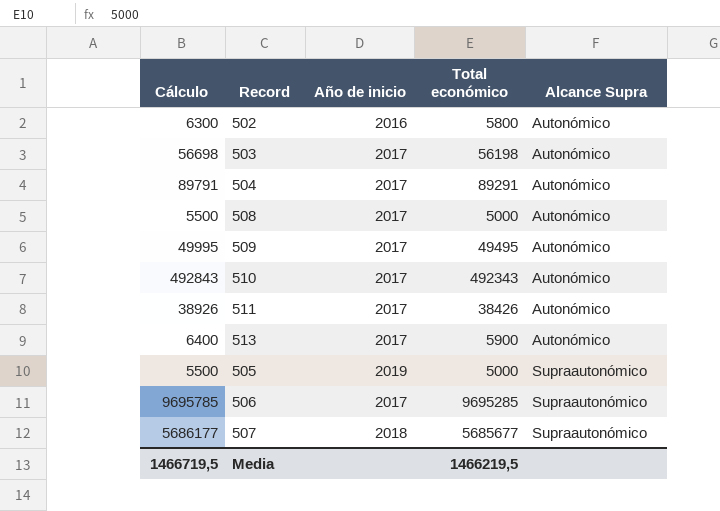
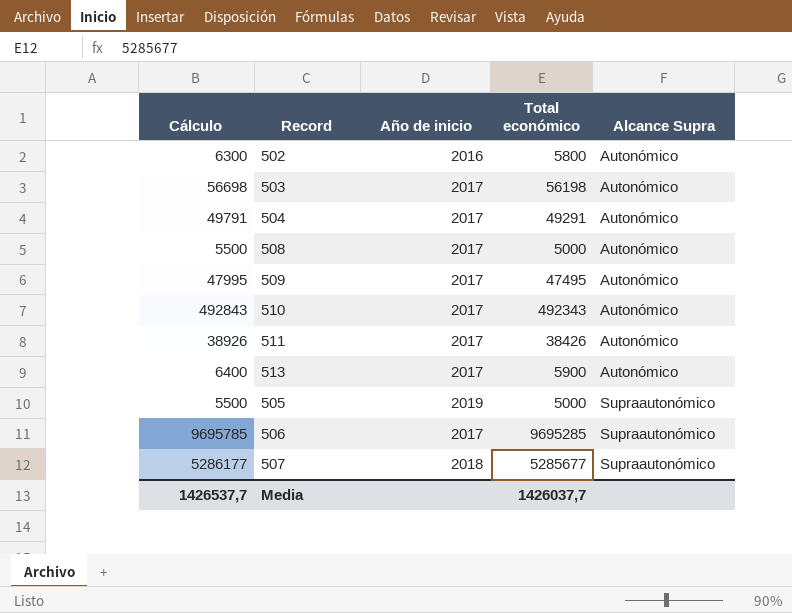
504 | Cálculo: 89791 -> 49791
504 | Total económico: 89291 -> 49291
509 | Cálculo: 49995 -> 47995
509 | Total económico: 49495 -> 47495
507 | Cálculo: 5686177 -> 5286177
507 | Total económico: 5685677 -> 5285677
Media | Cálculo: 1466719,5 -> 1426537,7
Media | Total económico: 1466219,5 -> 1426037,7

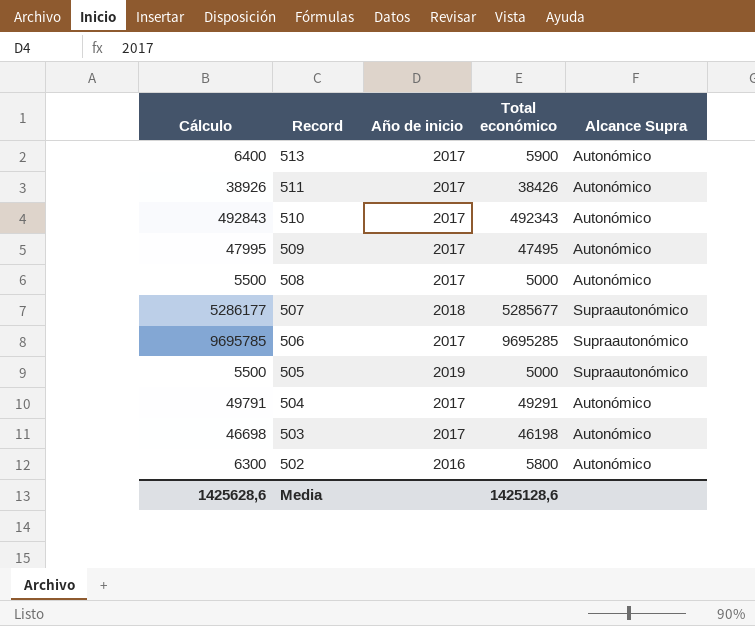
row order: Alcance Supra ascending -> Record descending
503 | Cálculo: 56698 -> 46698
503 | Total económico: 56198 -> 46198
Media | Cálculo: 1426537,7 -> 1425628,6
Media | Total económico: 1426037,7 -> 1425128,6

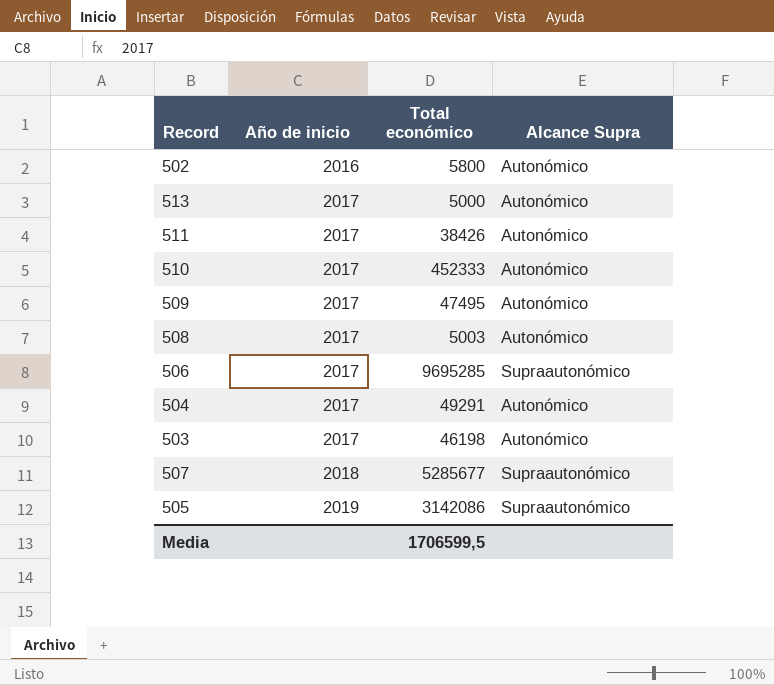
row order: Record descending -> Año de inicio ascending
column Cálculo | formula: [Total económico] + 500 -> none
513 | Total económico: 5900 -> 5000
510 | Total económico: 492343 -> 452333
508 | Total económico: 5000 -> 5003
505 | Total económico: 5000 -> 3142086
Media | Total económico: 1425128,6 -> 1706599,5

